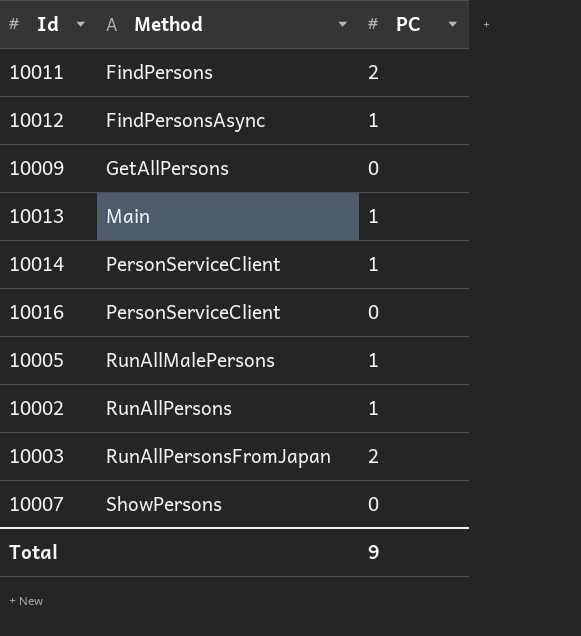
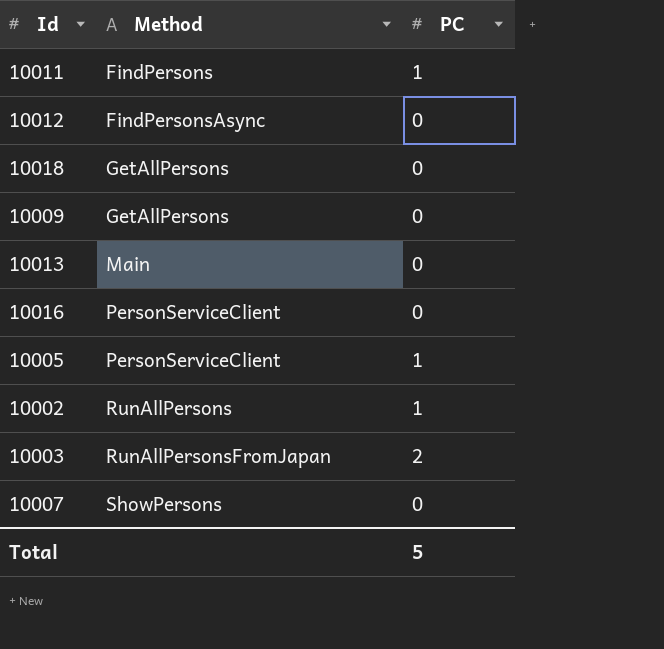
row 10014: PersonServiceClient | 1 -> none
10011 | PC: 2 -> 1
10012 | PC: 1 -> 0
row 10018: none -> GetAllPersons | 0
10013 | PC: 1 -> 0
10005 | Method: RunAllMalePersons -> PersonServiceClient
Total | PC: 9 -> 5

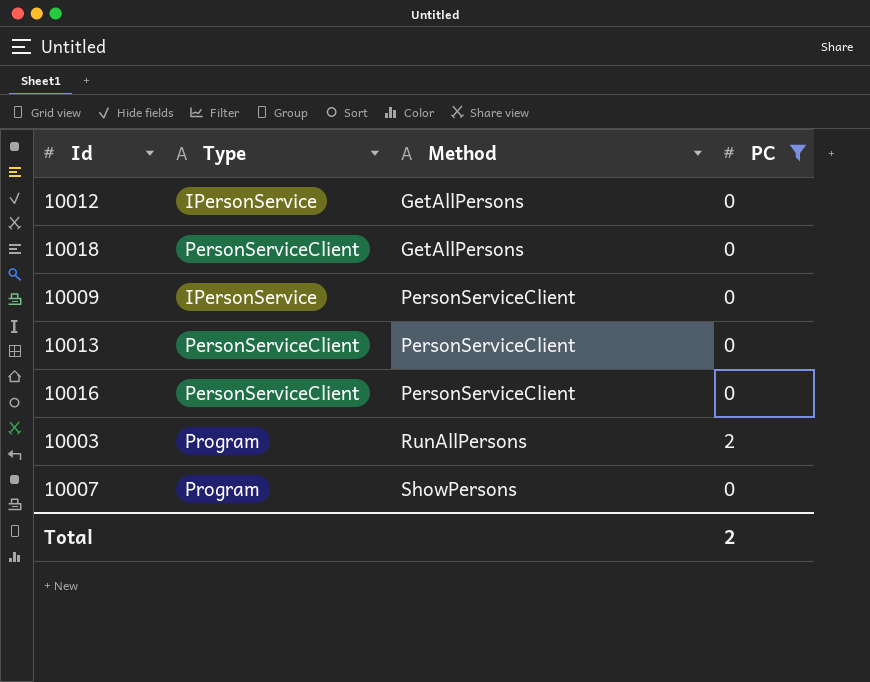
filter: none -> PC != 1
column Type | position: none -> 2
10012 | Method: FindPersonsAsync -> GetAllPersons
10009 | Method: GetAllPersons -> PersonServiceClient
10013 | Method: Main -> PersonServiceClient
10003 | Method: RunAllPersonsFromJapan -> RunAllPersons
Total | PC: 5 -> 2

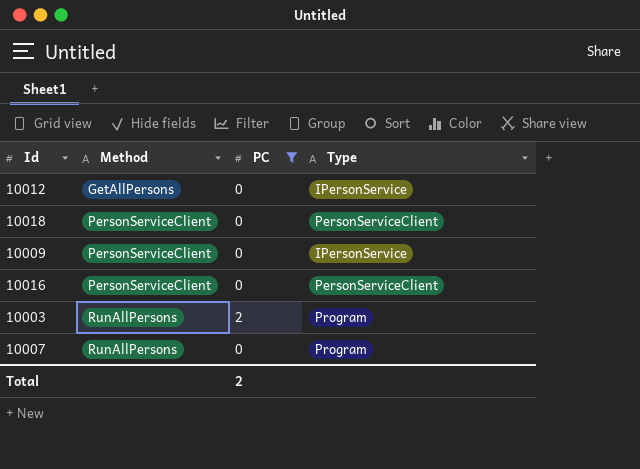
column Type | position: 2 -> 4
row 10013: PersonServiceClient | PersonServiceClient | 0 -> none
10018 | Method: GetAllPersons -> PersonServiceClient
10007 | Method: ShowPersons -> RunAllPersons

